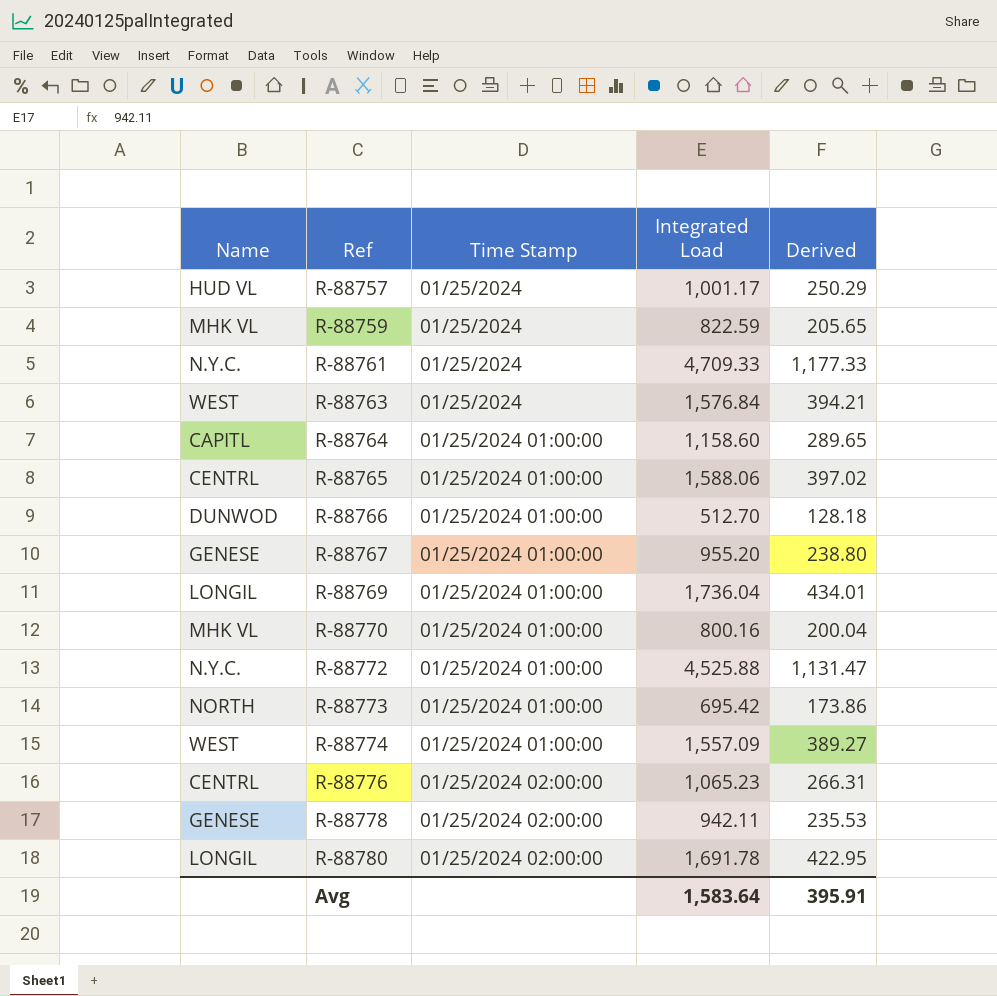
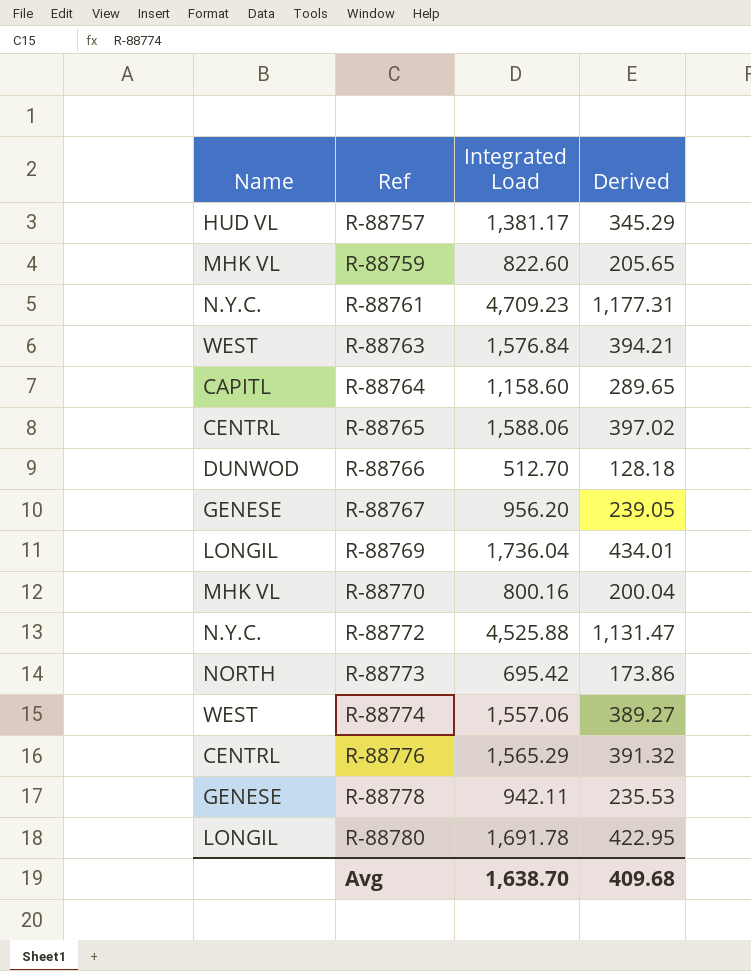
column Time Stamp | position: 3 -> none
R-88757 | Integrated Load: 1,001.17 -> 1,381.17
R-88757 | Derived: 250.29 -> 345.29
R-88759 | Integrated Load: 822.59 -> 822.60
R-88761 | Integrated Load: 4,709.33 -> 4,709.23
R-88761 | Derived: 1,177.33 -> 1,177.31
R-88767 | Integrated Load: 955.20 -> 956.20
R-88767 | Derived: 238.80 -> 239.05
R-88774 | Integrated Load: 1,557.09 -> 1,557.06
R-88776 | Integrated Load: 1,065.23 -> 1,565.29
R-88776 | Derived: 266.31 -> 391.32
Avg | Integrated Load: 1,583.64 -> 1,638.70
Avg | Derived: 395.91 -> 409.68

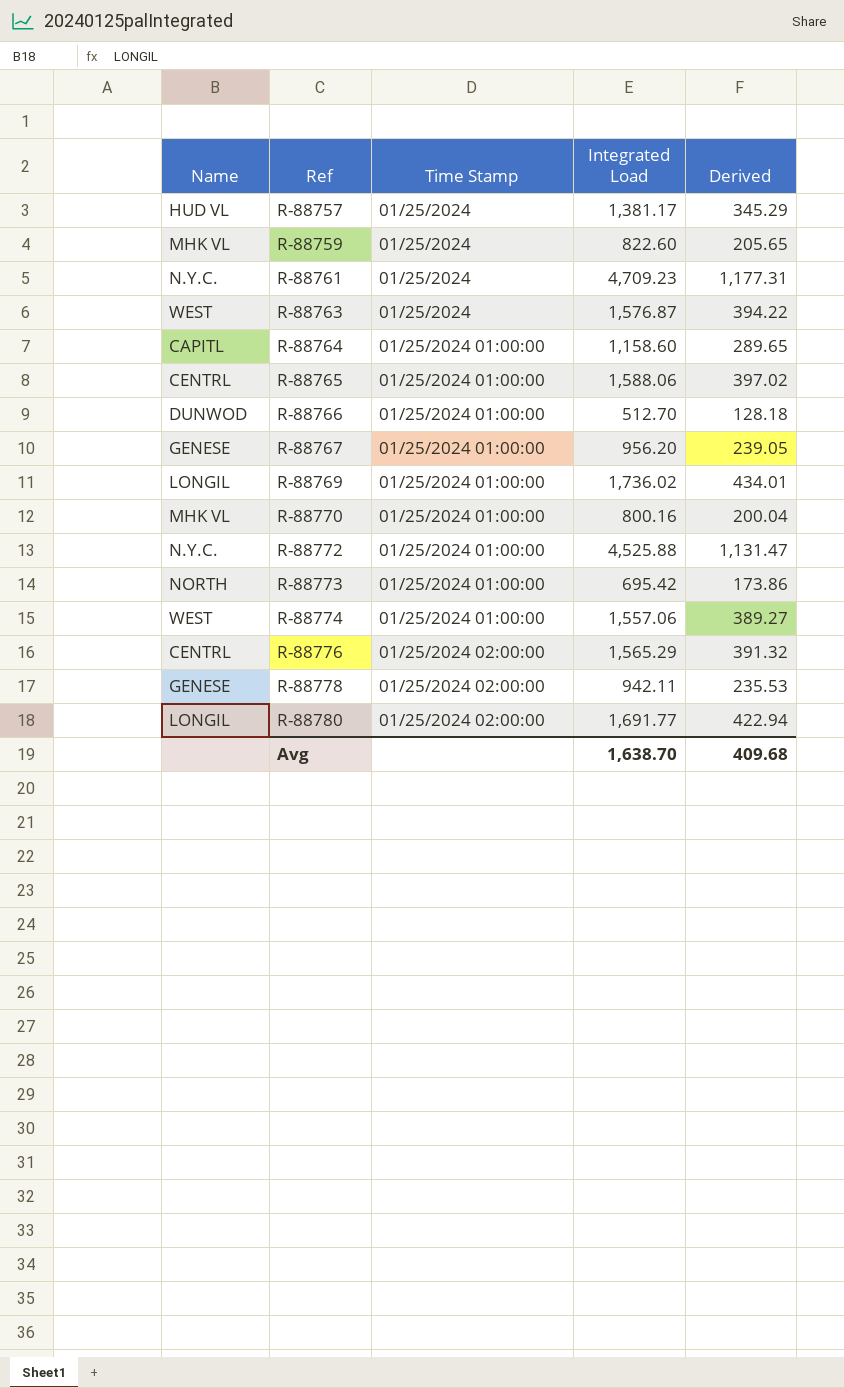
column Time Stamp | position: none -> 3
R-88763 | Integrated Load: 1,576.84 -> 1,576.87
R-88763 | Derived: 394.21 -> 394.22
R-88769 | Integrated Load: 1,736.04 -> 1,736.02
R-88780 | Integrated Load: 1,691.78 -> 1,691.77
R-88780 | Derived: 422.95 -> 422.94

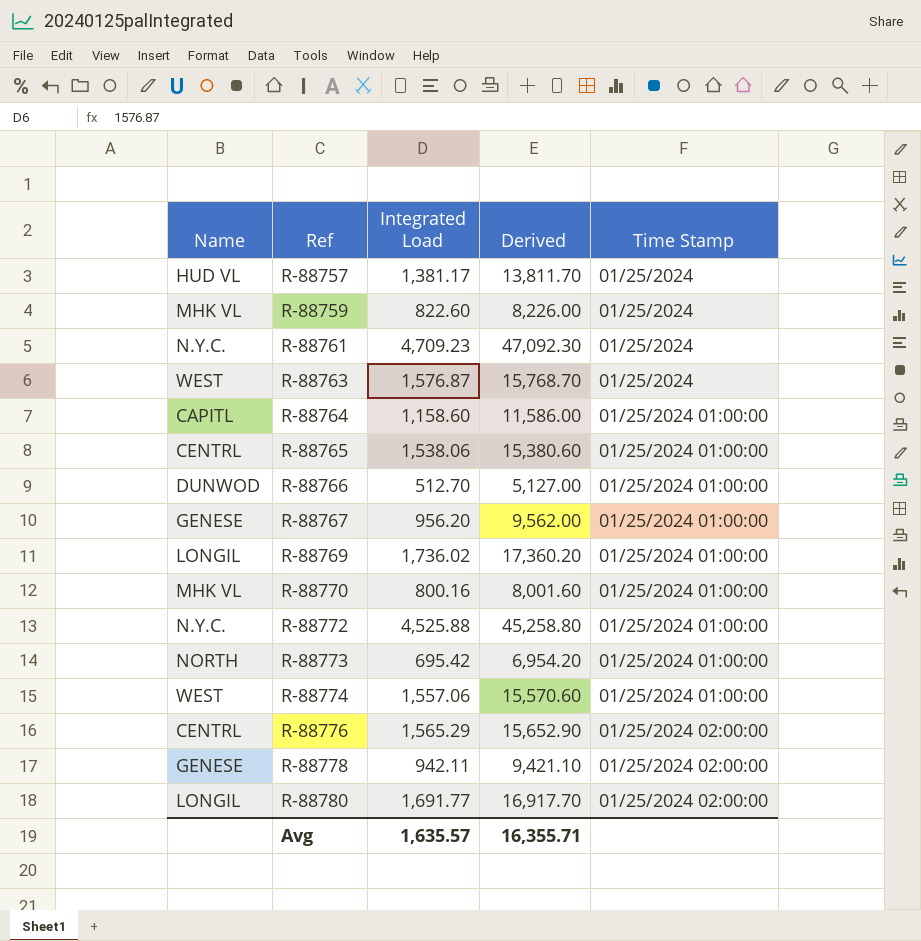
column Derived | formula: [Integrated Load] * 0.25 -> [Integrated Load] * 10
column Time Stamp | position: 3 -> 5
R-88765 | Integrated Load: 1,588.06 -> 1,538.06
Avg | Integrated Load: 1,638.70 -> 1,635.57
Avg | Derived: 409.68 -> 16,355.71

